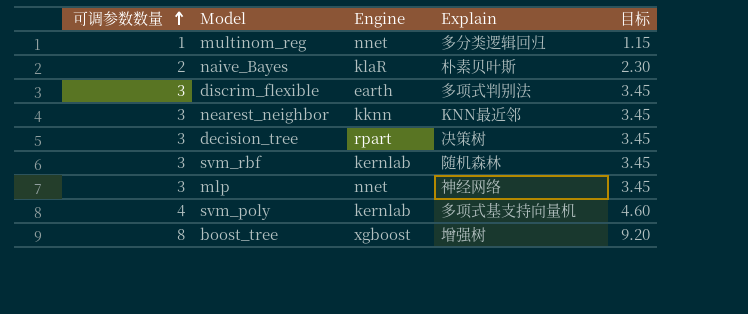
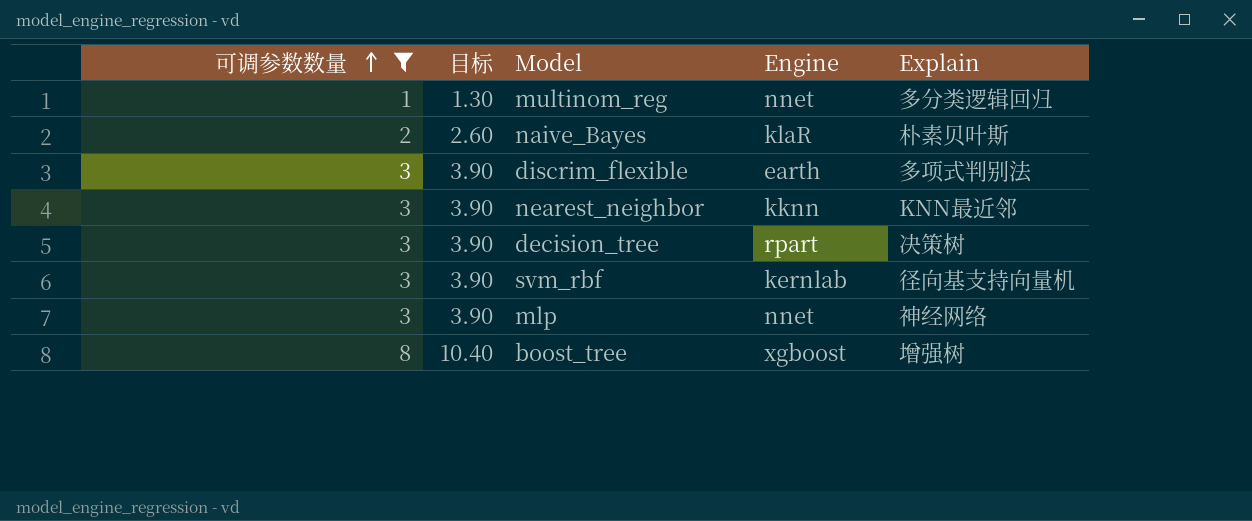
filter: none -> 可调参数数量 != 4
column 目标 | formula: [可调参数数量] * 1.15 -> [可调参数数量] * 1.3
column 目标 | position: 5 -> 2
svm_rbf | Explain: 随机森林 -> 径向基支持向量机

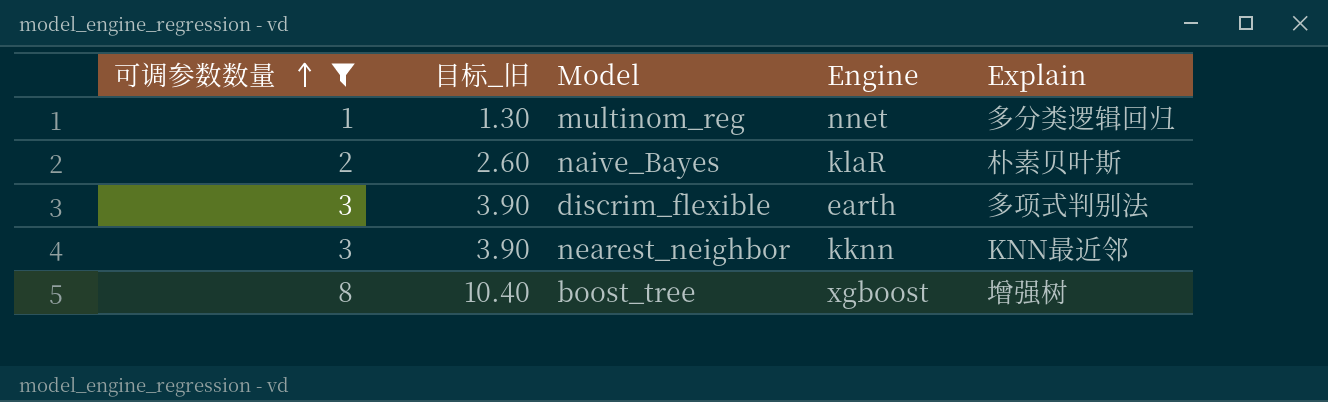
column name: 目标 -> 目标_旧
row decision_tree: 3 | 3.90 | rpart | 决策树 -> none
row svm_rbf: 3 | 3.90 | kernlab | 径向基支持向量机 -> none
row mlp: 3 | 3.90 | nnet | 神经网络 -> none

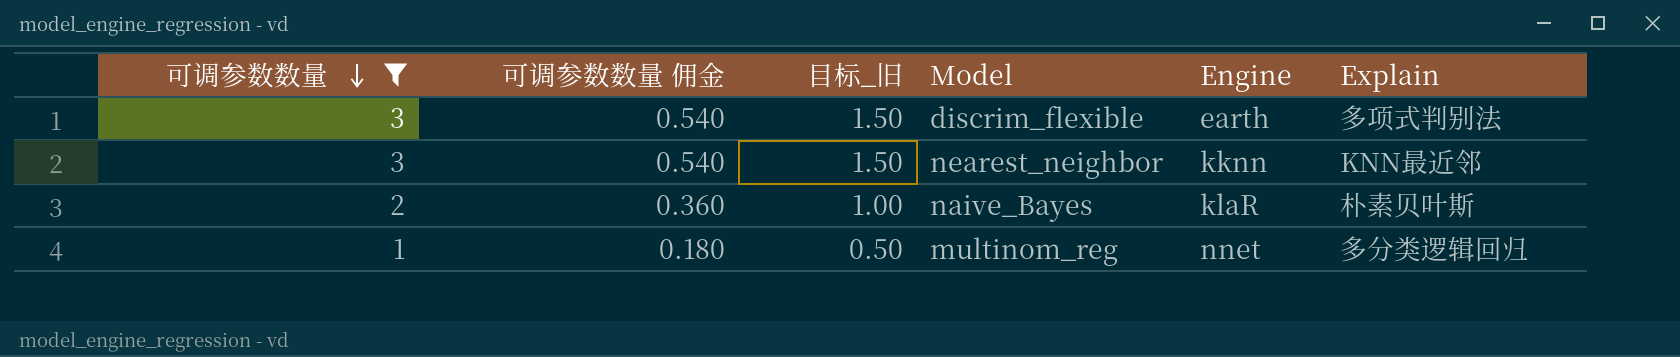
row order: 可调参数数量 ascending -> 可调参数数量 descending
column 可调参数数量 佣金 | formula: none -> [可调参数数量] * 0.18
column 目标_旧 | formula: [可调参数数量] * 1.3 -> [可调参数数量] * 0.5
row boost_tree: 8 | 10.40 | xgboost | 增强树 -> none

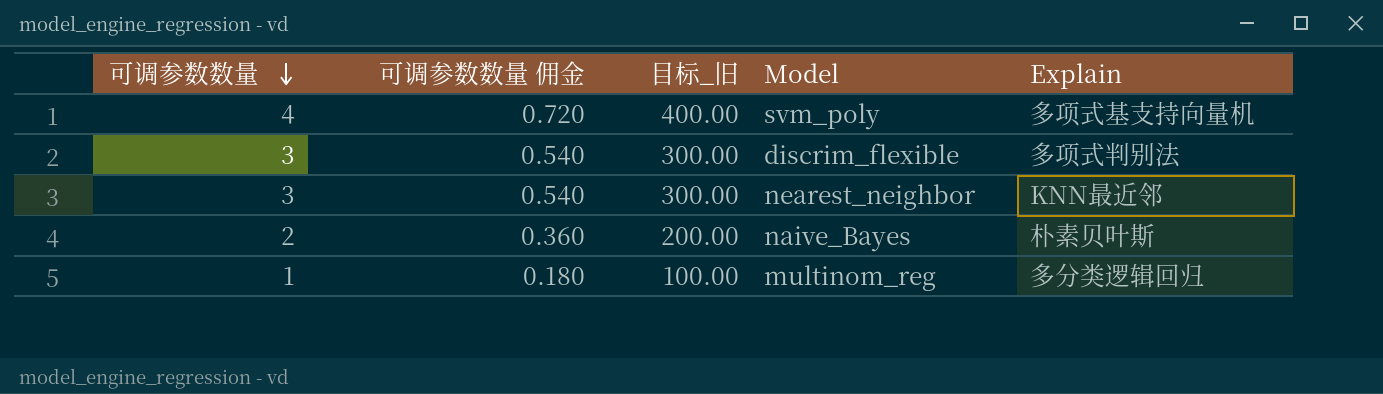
filter: 可调参数数量 != 4 -> none
column Engine | position: 5 -> none
column 目标_旧 | formula: [可调参数数量] * 0.5 -> [可调参数数量] * 100

